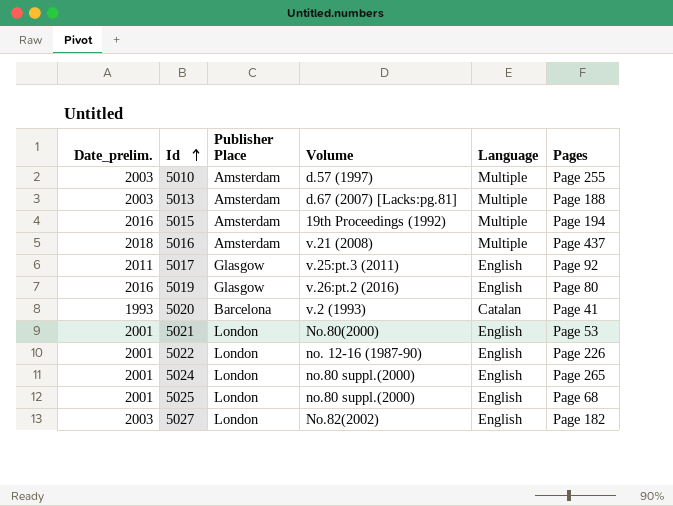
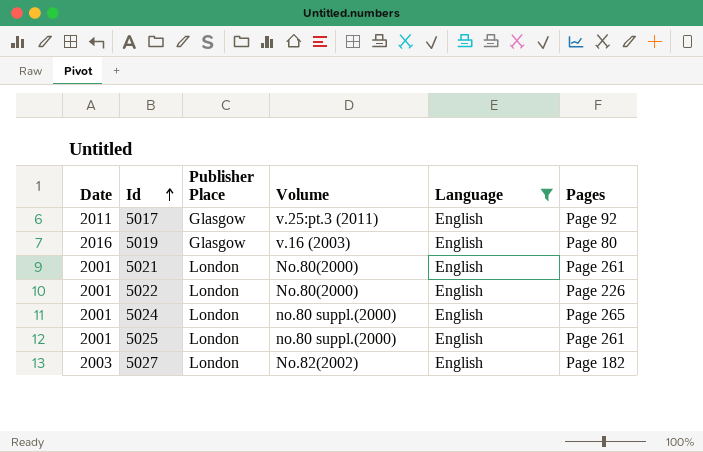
filter: none -> Language = English
column name: Date_prelim. -> Date
5019 | Volume: v.26:pt.2 (2016) -> v.16 (2003)
5021 | Pages: Page 53 -> Page 261
5022 | Volume: no. 12-16 (1987-90) -> No.80(2000)
5025 | Pages: Page 68 -> Page 261

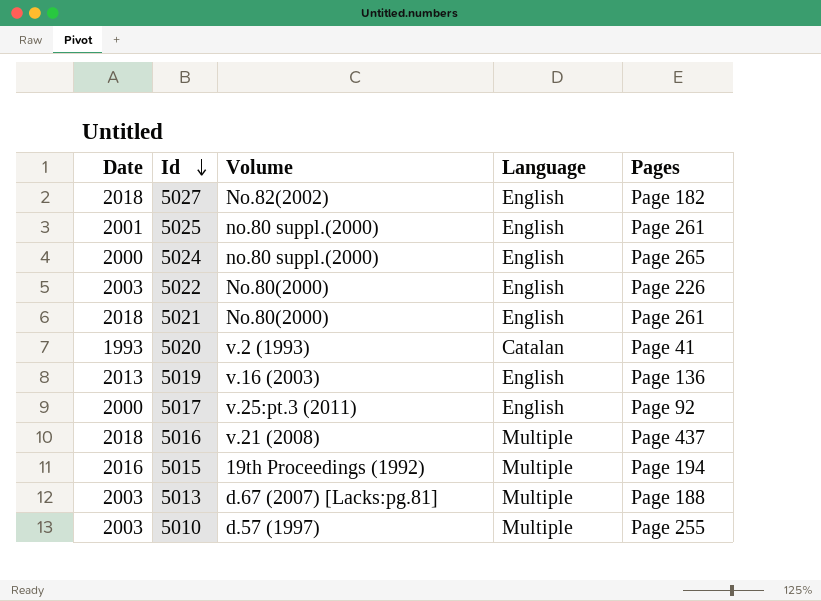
filter: Language = English -> none
row order: Id ascending -> Id descending
column Publisher Place | position: 3 -> none
5027 | Date: 2003 -> 2018
5024 | Date: 2001 -> 2000
5022 | Date: 2001 -> 2003
5021 | Date: 2001 -> 2018
5019 | Date: 2016 -> 2013
5019 | Pages: Page 80 -> Page 136
5017 | Date: 2011 -> 2000

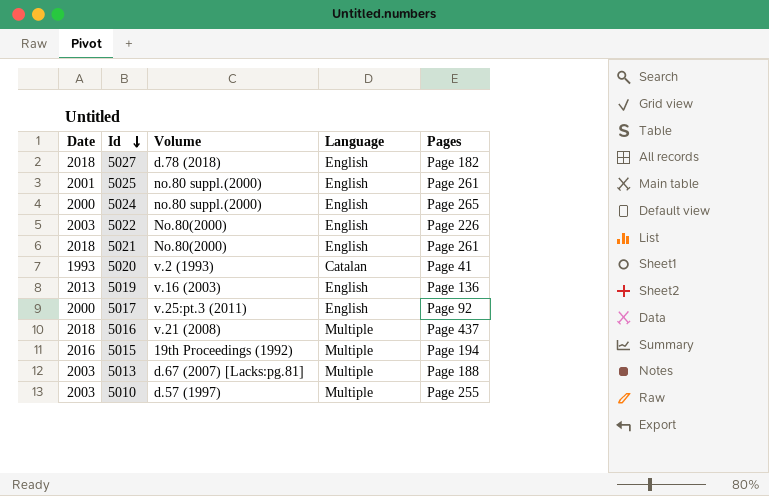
5027 | Volume: No.82(2002) -> d.78 (2018)

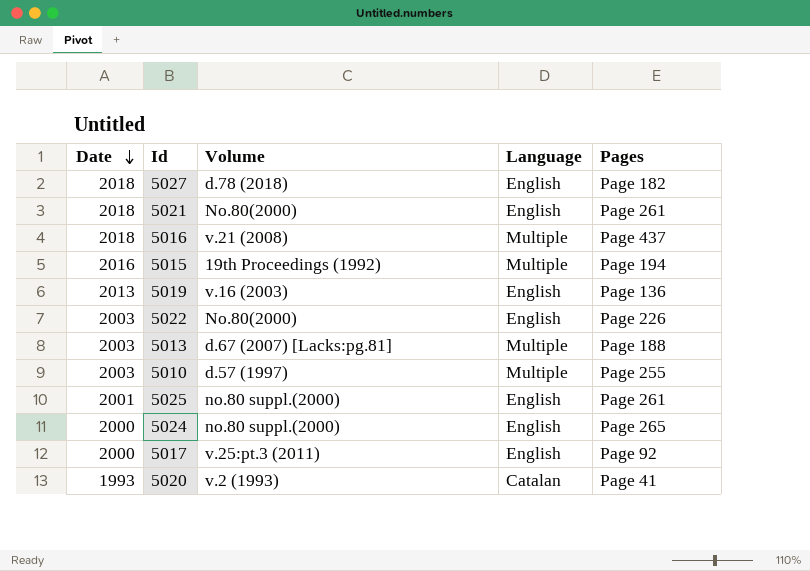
row order: Id descending -> Date descending

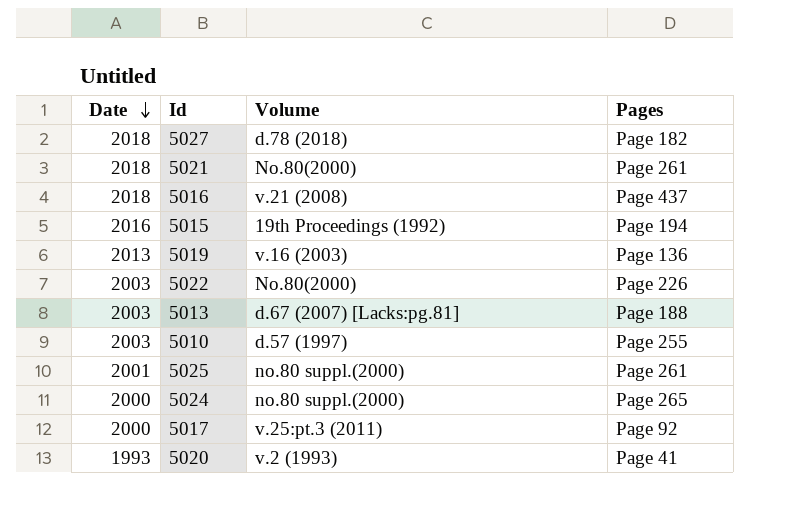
column Language | position: 4 -> none

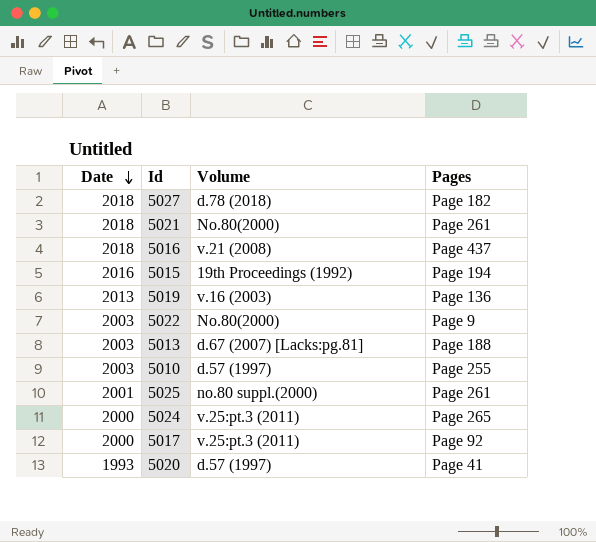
5022 | Pages: Page 226 -> Page 9
5024 | Volume: no.80 suppl.(2000) -> v.25:pt.3 (2011)
5020 | Volume: v.2 (1993) -> d.57 (1997)

